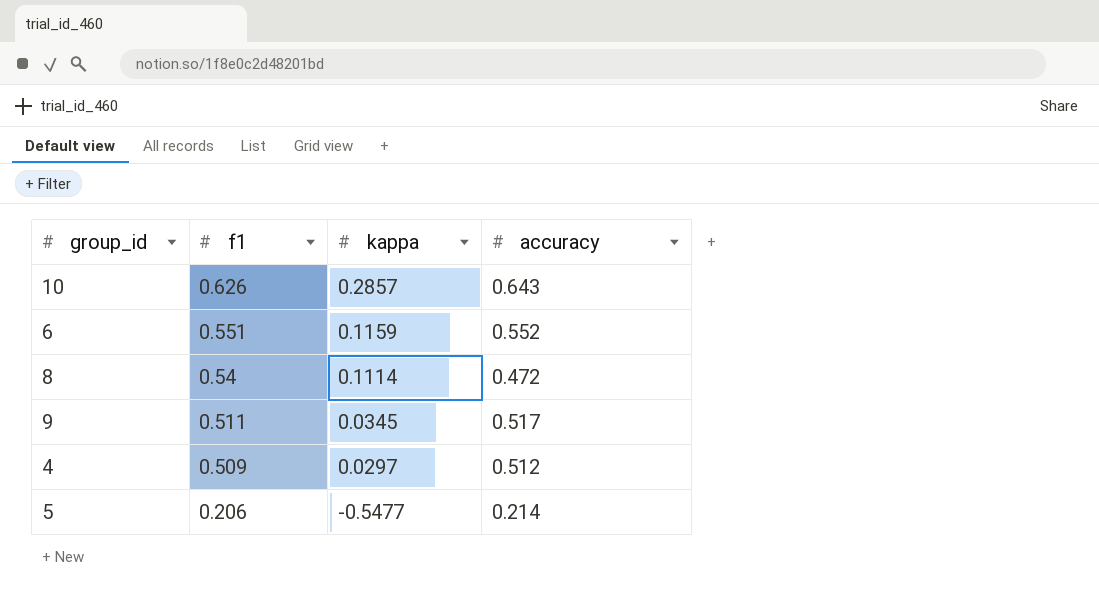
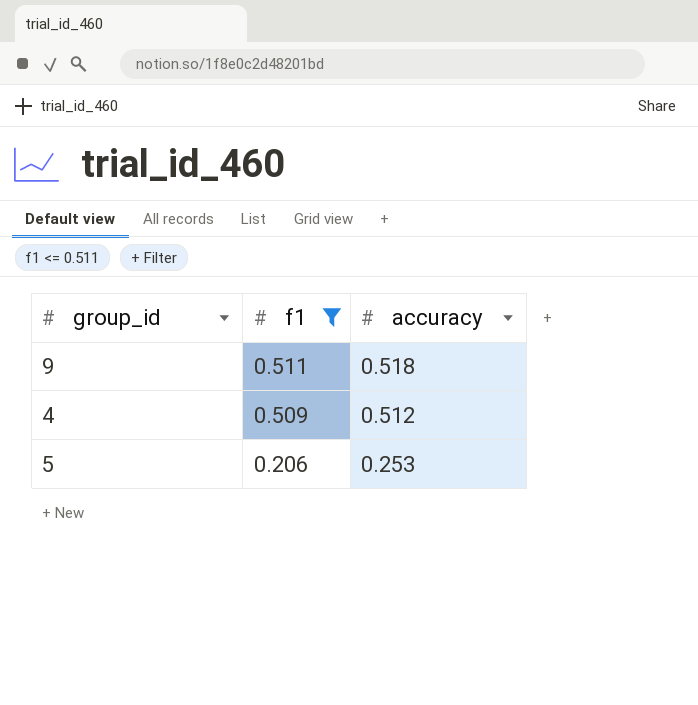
filter: none -> f1 <= 0.511
column kappa | position: 3 -> none
9 | accuracy: 0.517 -> 0.518
5 | accuracy: 0.214 -> 0.253

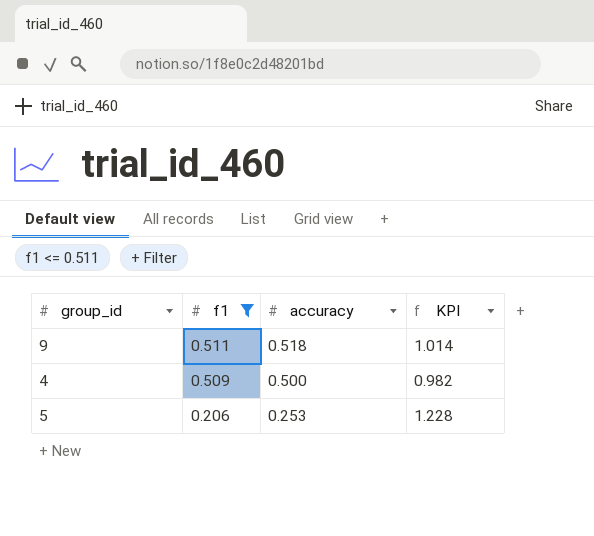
column KPI | formula: none -> [accuracy] / [f1]
4 | accuracy: 0.512 -> 0.500

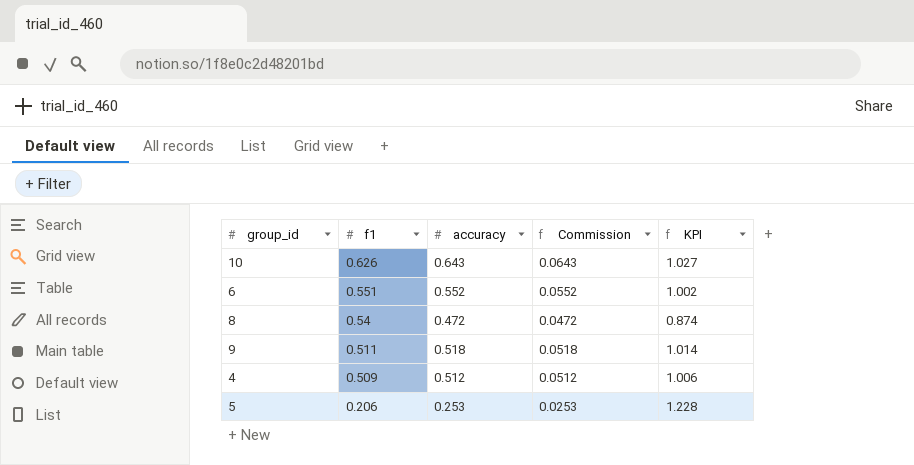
filter: f1 <= 0.511 -> none
column Commission | formula: none -> [accuracy] * 0.1
4 | accuracy: 0.500 -> 0.512
4 | KPI: 0.982 -> 1.006

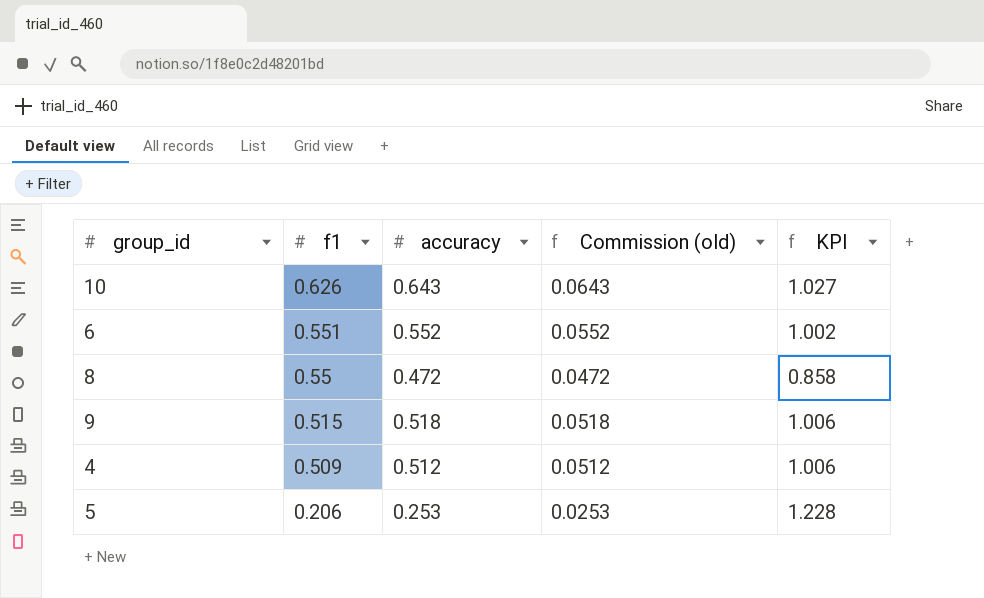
column name: Commission -> Commission (old)
8 | f1: 0.54 -> 0.55
8 | KPI: 0.874 -> 0.858
9 | f1: 0.511 -> 0.515
9 | KPI: 1.014 -> 1.006

